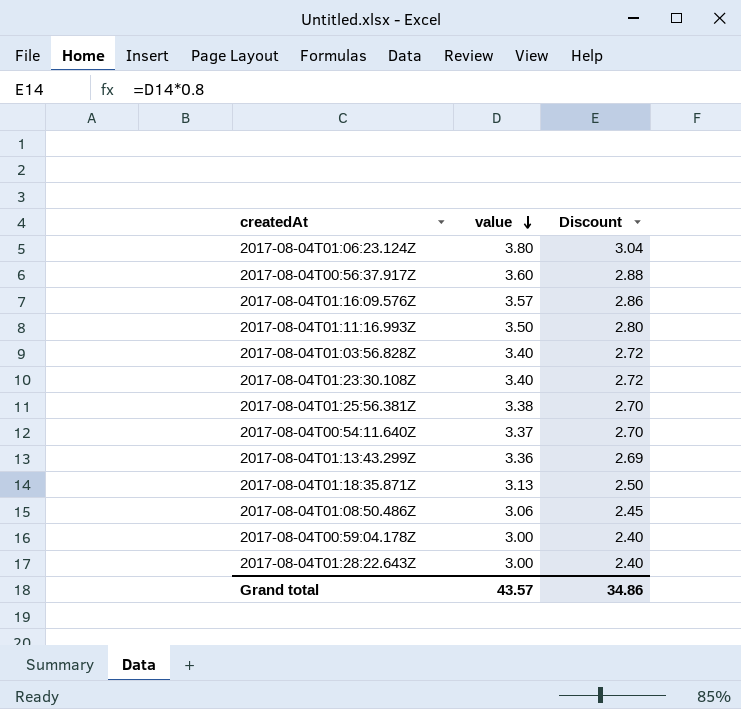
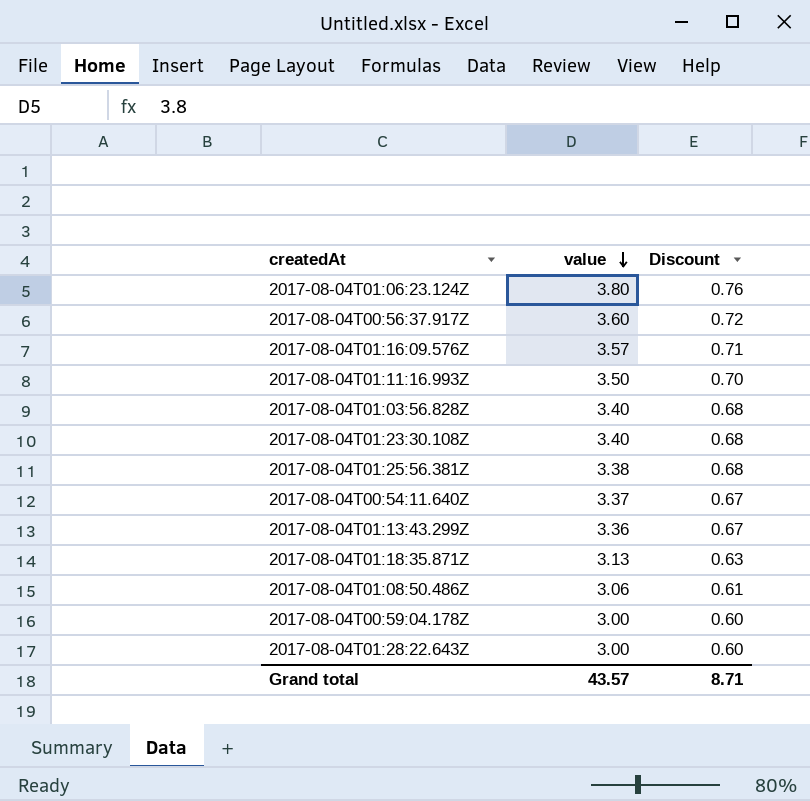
column Discount | formula: [value] * 0.8 -> [value] * 0.2
Grand total | Discount: 34.86 -> 8.71

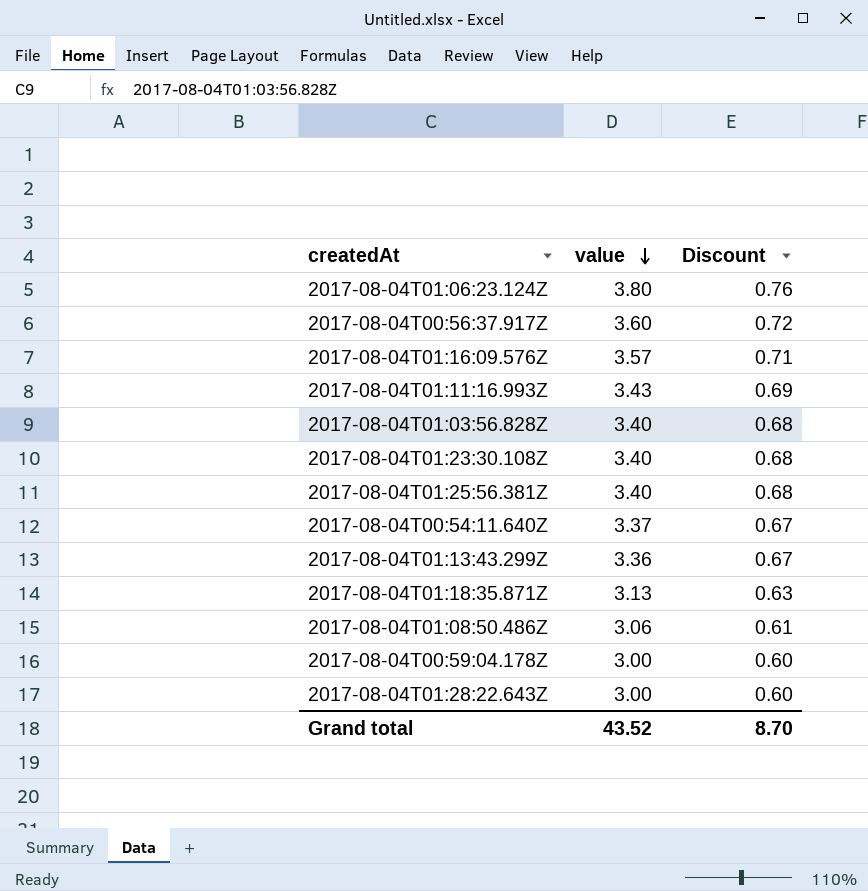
2017-08-04T01:11:16.993Z | value: 3.50 -> 3.43
2017-08-04T01:11:16.993Z | Discount: 0.70 -> 0.69
2017-08-04T01:25:56.381Z | value: 3.38 -> 3.40
Grand total | value: 43.57 -> 43.52
Grand total | Discount: 8.71 -> 8.70

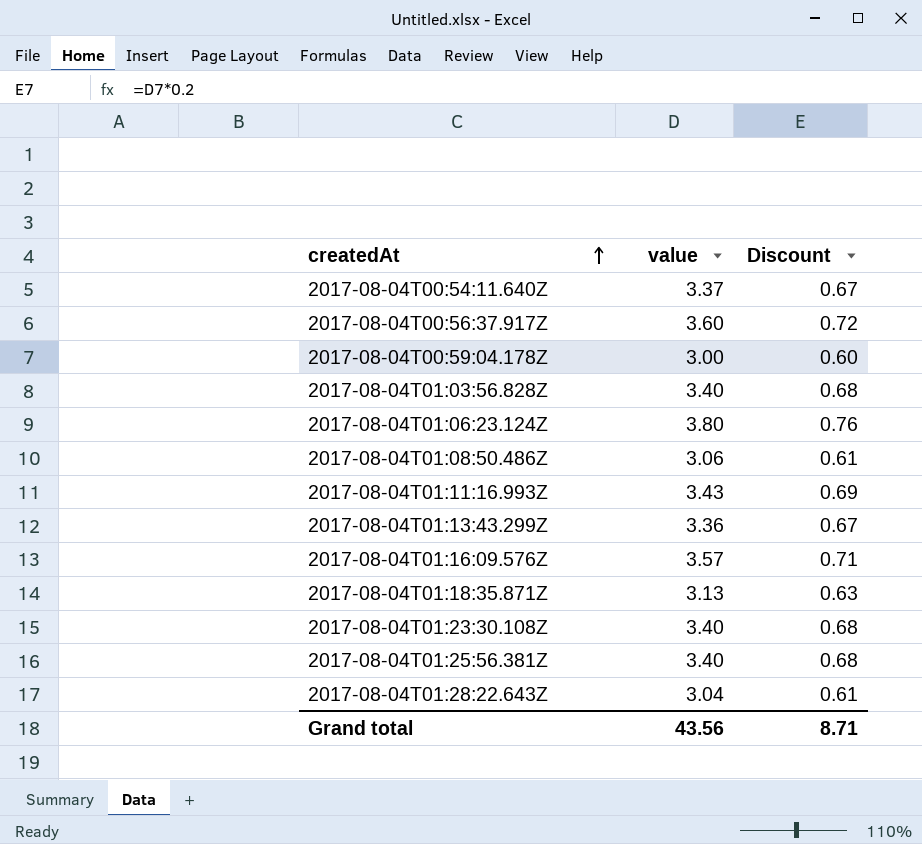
row order: value descending -> createdAt ascending
2017-08-04T01:28:22.643Z | value: 3.00 -> 3.04
2017-08-04T01:28:22.643Z | Discount: 0.60 -> 0.61
Grand total | value: 43.52 -> 43.56
Grand total | Discount: 8.70 -> 8.71

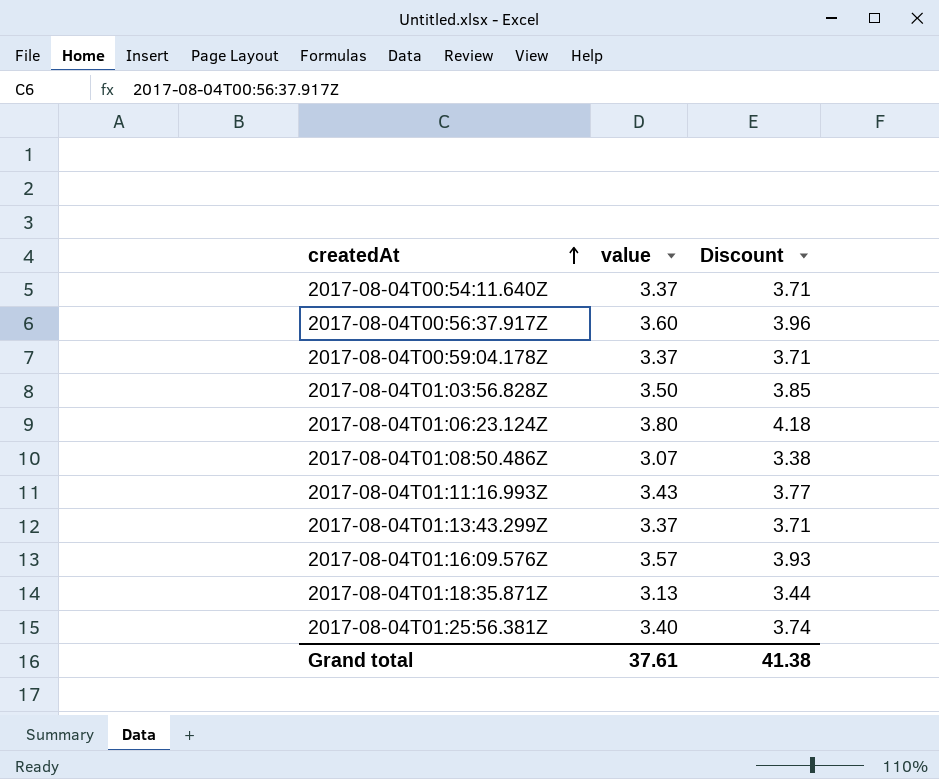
column Discount | formula: [value] * 0.2 -> [value] * 1.1
row 2017-08-04T01:23:30.108Z: 3.40 | 0.68 -> none
row 2017-08-04T01:28:22.643Z: 3.04 | 0.61 -> none
2017-08-04T00:59:04.178Z | value: 3.00 -> 3.37
2017-08-04T01:03:56.828Z | value: 3.40 -> 3.50
2017-08-04T01:08:50.486Z | value: 3.06 -> 3.07
2017-08-04T01:13:43.299Z | value: 3.36 -> 3.37
Grand total | value: 43.56 -> 37.61
Grand total | Discount: 8.71 -> 41.38

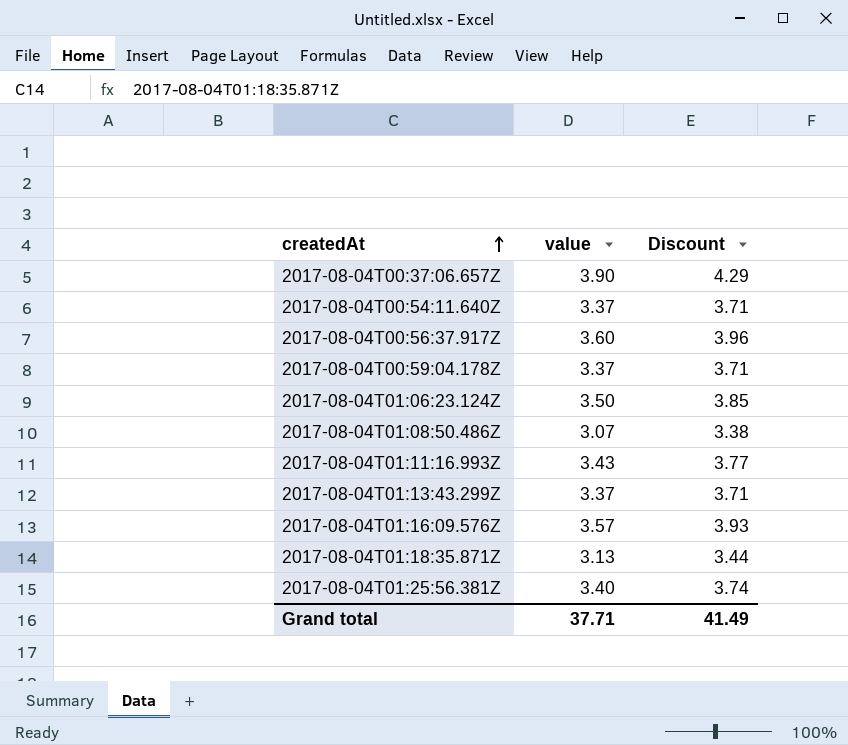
row 2017-08-04T01:03:56.828Z: 3.50 | 3.85 -> none
row 2017-08-04T00:37:06.657Z: none -> 3.90 | 4.29
2017-08-04T01:06:23.124Z | value: 3.80 -> 3.50
2017-08-04T01:06:23.124Z | Discount: 4.18 -> 3.85
Grand total | value: 37.61 -> 37.71
Grand total | Discount: 41.38 -> 41.49

